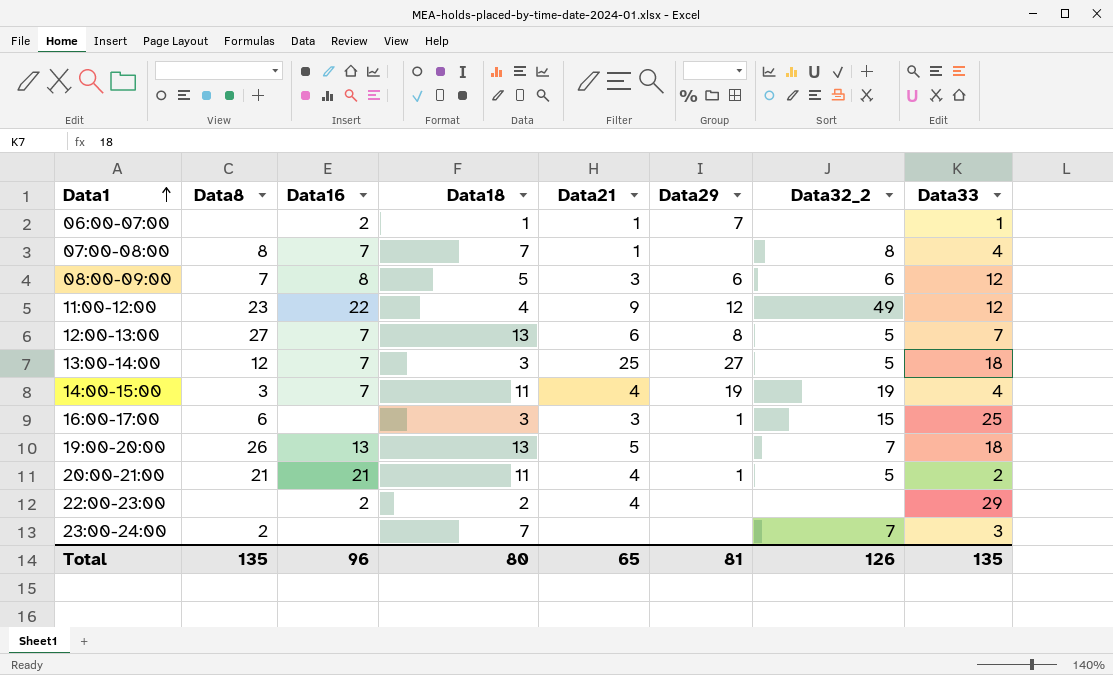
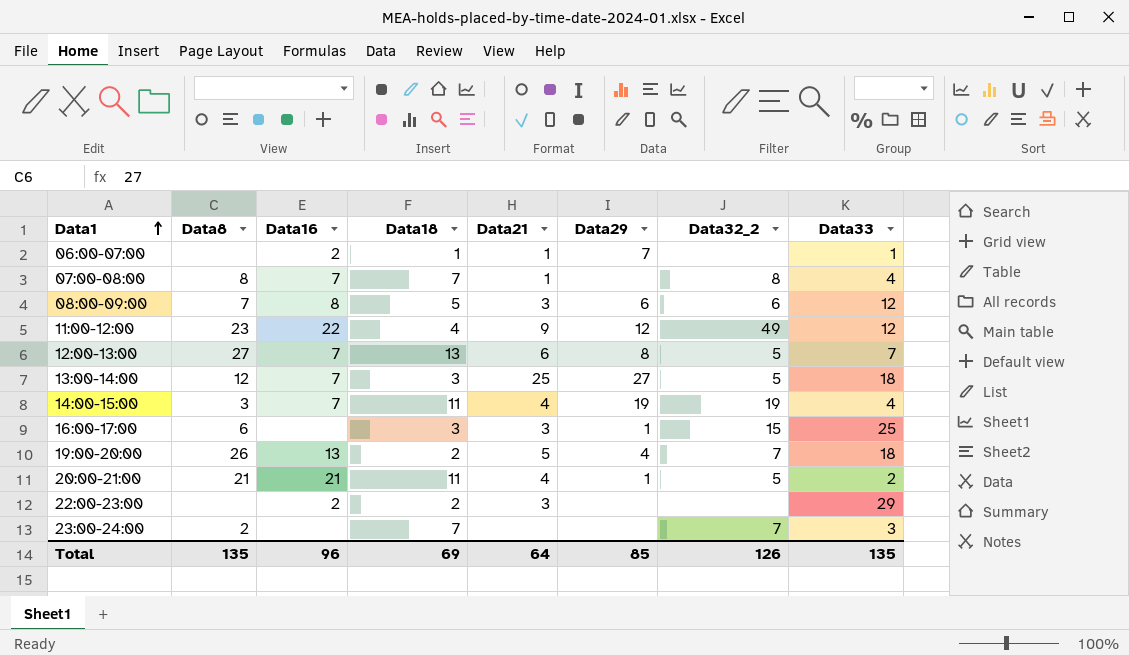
19:00-20:00 | Data18: 13 -> 2
19:00-20:00 | Data29: none -> 4
22:00-23:00 | Data21: 4 -> 3
Total | Data18: 80 -> 69
Total | Data21: 65 -> 64
Total | Data29: 81 -> 85

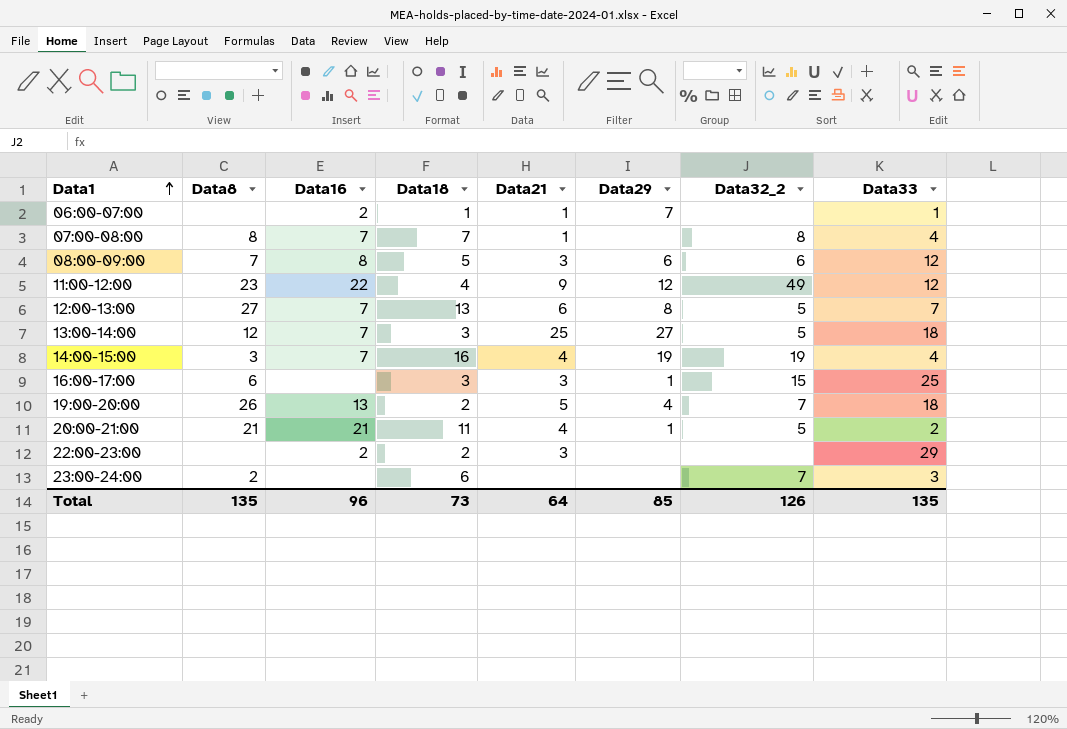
14:00-15:00 | Data18: 11 -> 16
23:00-24:00 | Data18: 7 -> 6
Total | Data18: 69 -> 73

